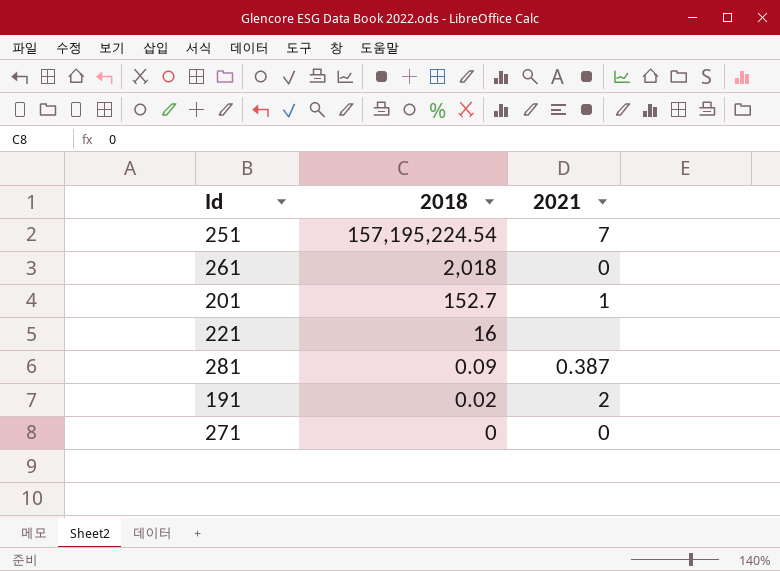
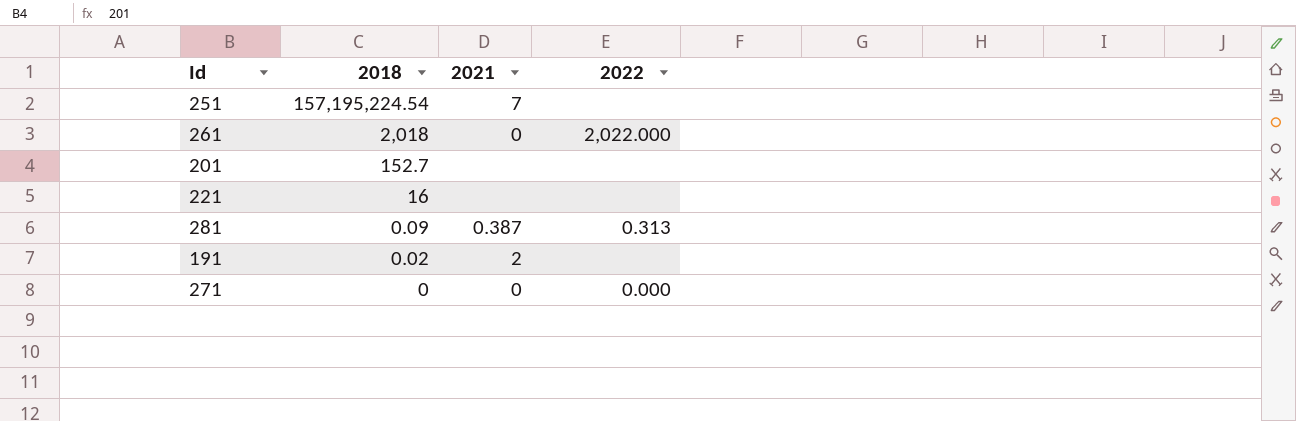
column 2022 | position: none -> 4
201 | 2021: 1 -> none

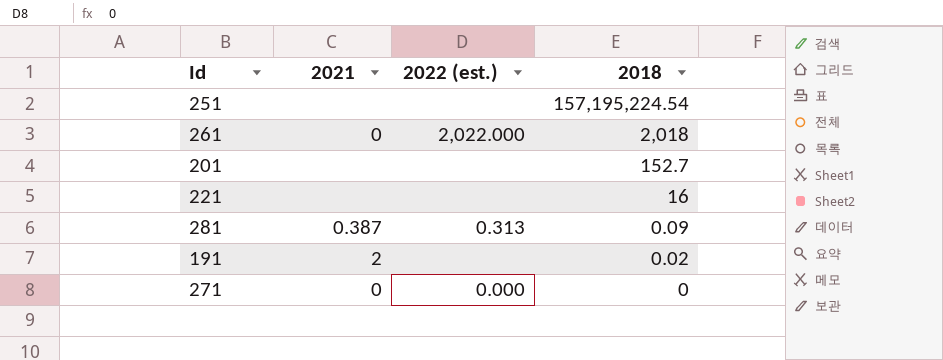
column name: 2022 -> 2022 (est.)
column 2018 | position: 2 -> 4
251 | 2021: 7 -> none

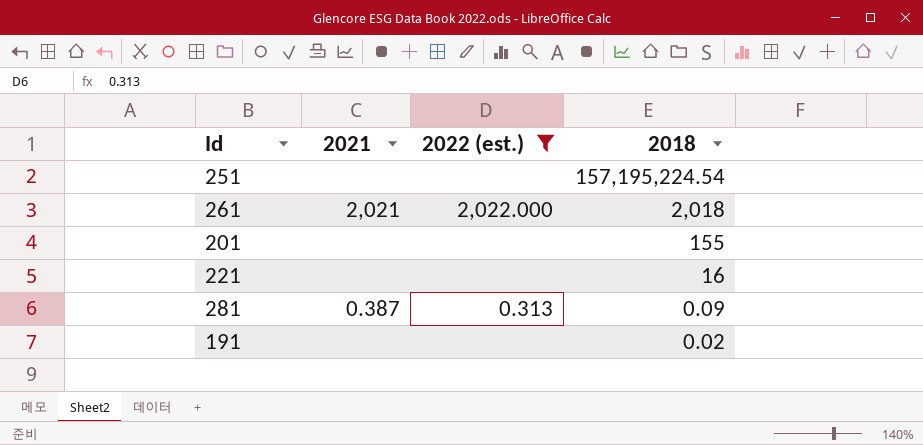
filter: none -> 2022 (est.) != 0.000
261 | 2021: 0 -> 2,021
201 | 2018: 152.7 -> 155
191 | 2021: 2 -> none

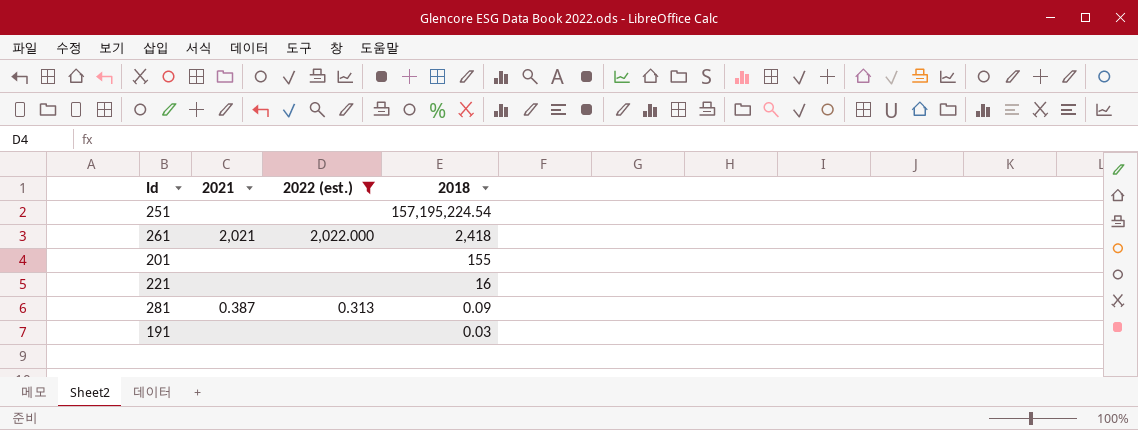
261 | 2018: 2,018 -> 2,418
191 | 2018: 0.02 -> 0.03

